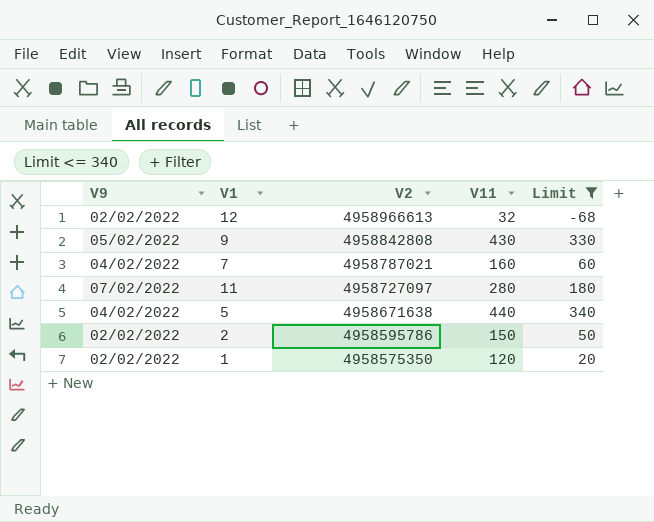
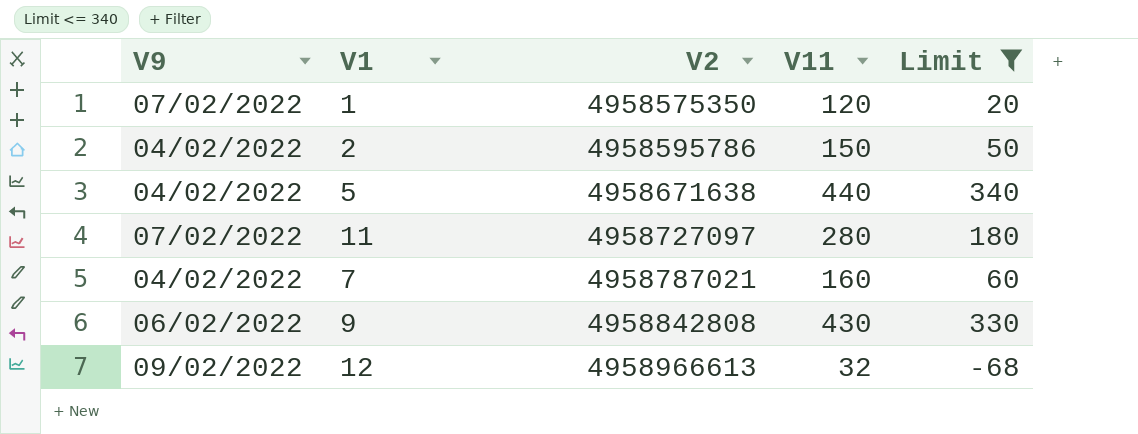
row order: V2 descending -> V2 ascending
1 | V9: 02/02/2022 -> 07/02/2022
2 | V9: 02/02/2022 -> 04/02/2022
9 | V9: 05/02/2022 -> 06/02/2022
12 | V9: 02/02/2022 -> 09/02/2022

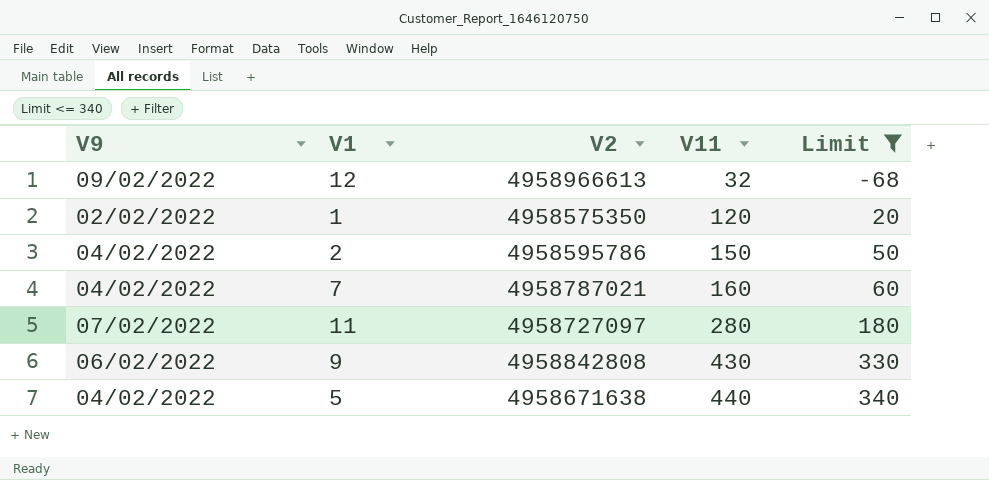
row order: V2 ascending -> V11 ascending
1 | V9: 07/02/2022 -> 02/02/2022

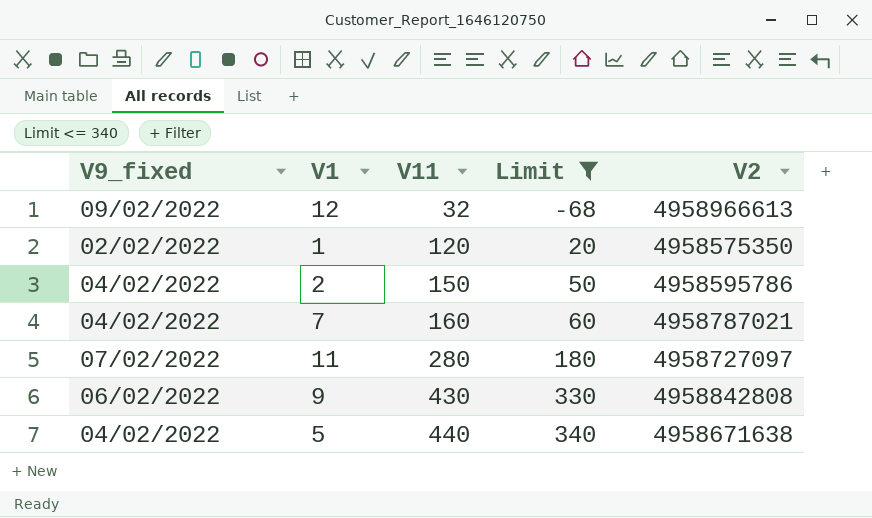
column name: V9 -> V9_fixed
column V2 | position: 3 -> 5

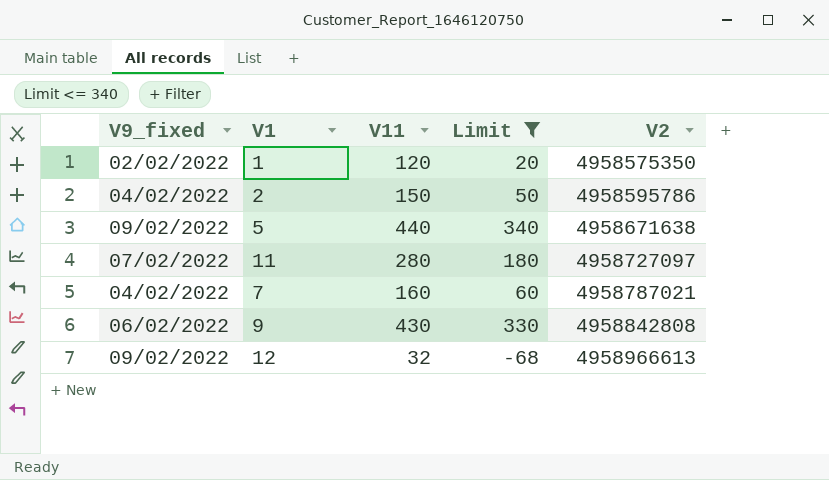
row order: V11 ascending -> V2 ascending
5 | V9_fixed: 04/02/2022 -> 09/02/2022

